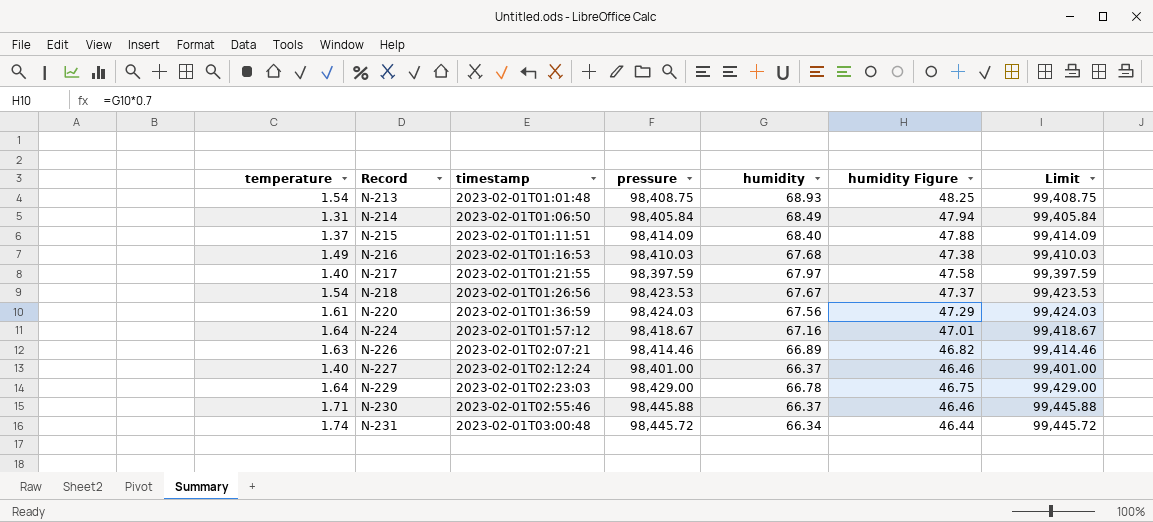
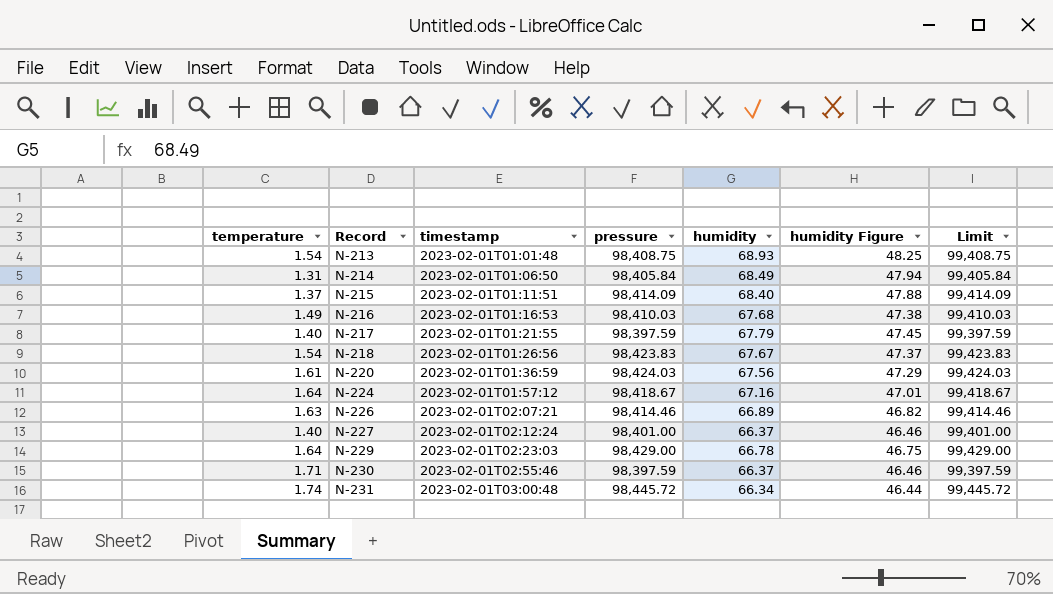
N-217 | humidity: 67.97 -> 67.79
N-217 | humidity Figure: 47.58 -> 47.45
N-218 | pressure: 98,423.53 -> 98,423.83
N-218 | Limit: 99,423.53 -> 99,423.83
N-230 | pressure: 98,445.88 -> 98,397.59
N-230 | Limit: 99,445.88 -> 99,397.59

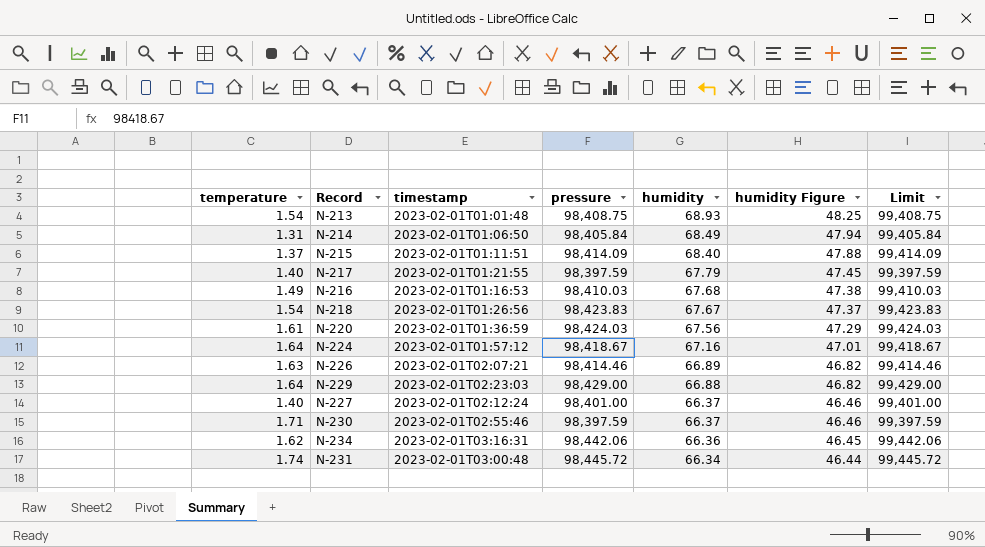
row order: Record ascending -> humidity descending
N-229 | humidity: 66.78 -> 66.88
N-229 | humidity Figure: 46.75 -> 46.82
row N-234: none -> 1.62 | 2023-02-01T03:16:31 | 98,442.06 | 66.36 | 46.45 | 99,442.06

